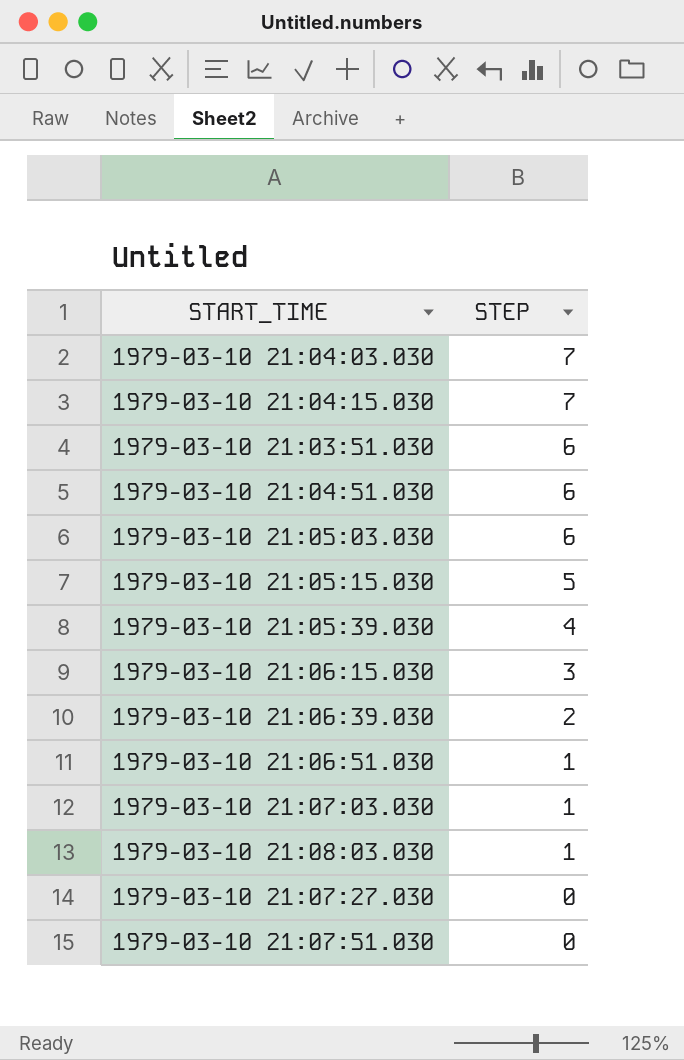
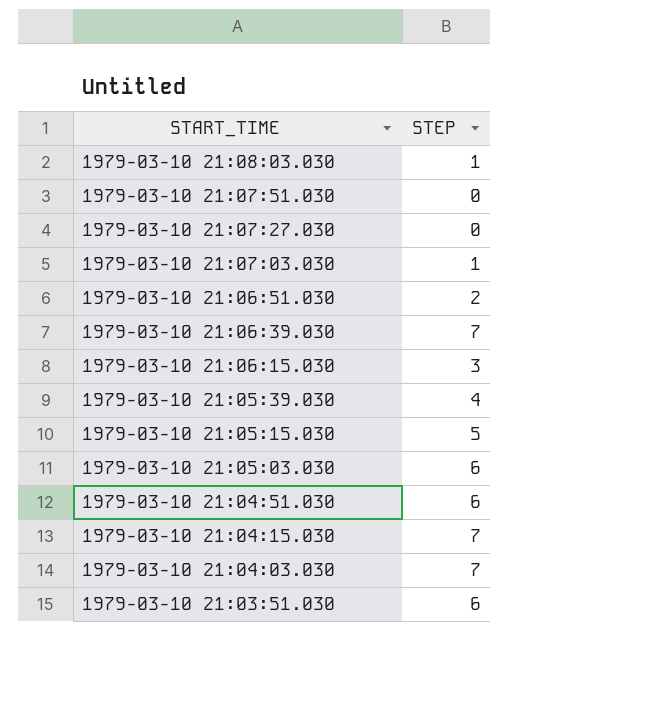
row order: STEP descending -> START_TIME descending
1979-03-10 21:06:51.030 | STEP: 1 -> 2
1979-03-10 21:06:39.030 | STEP: 2 -> 7

